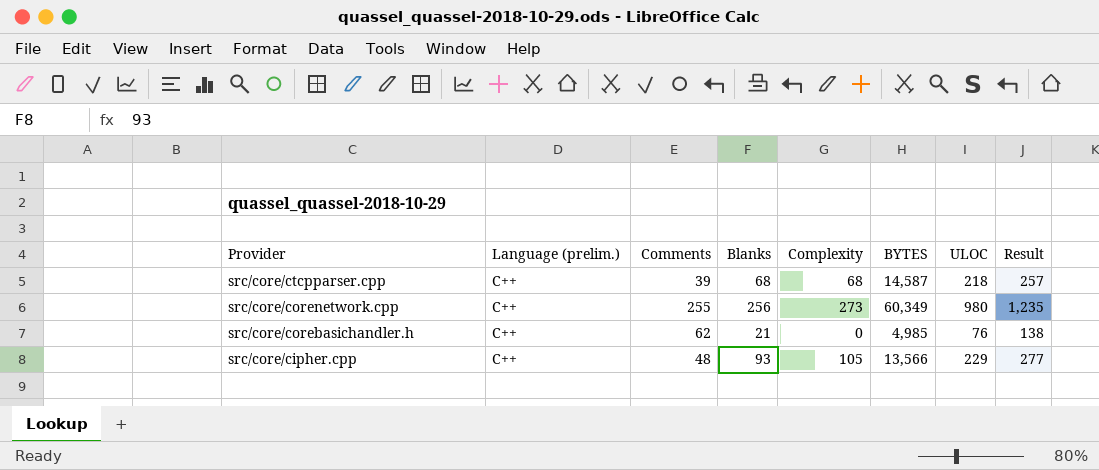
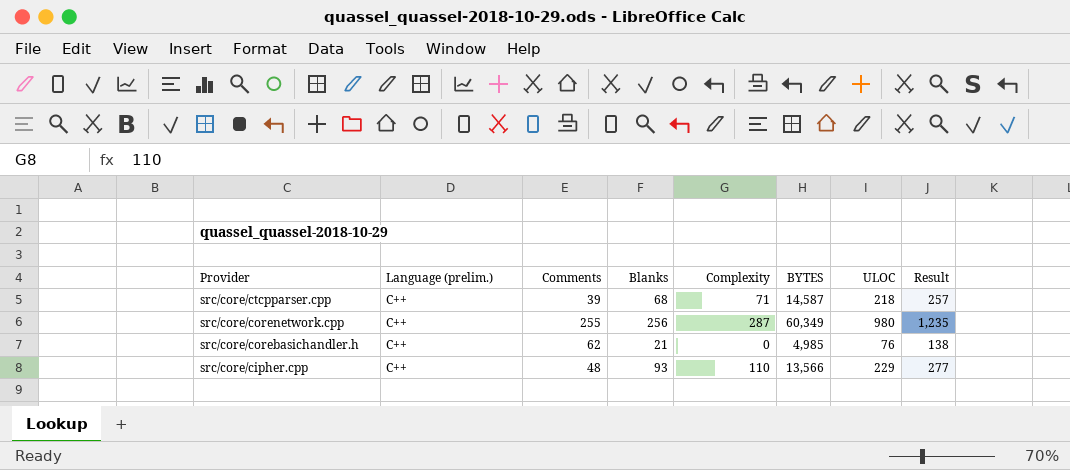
src/core/ctcpparser.cpp | Complexity: 68 -> 71
src/core/corenetwork.cpp | Complexity: 273 -> 287
src/core/cipher.cpp | Complexity: 105 -> 110

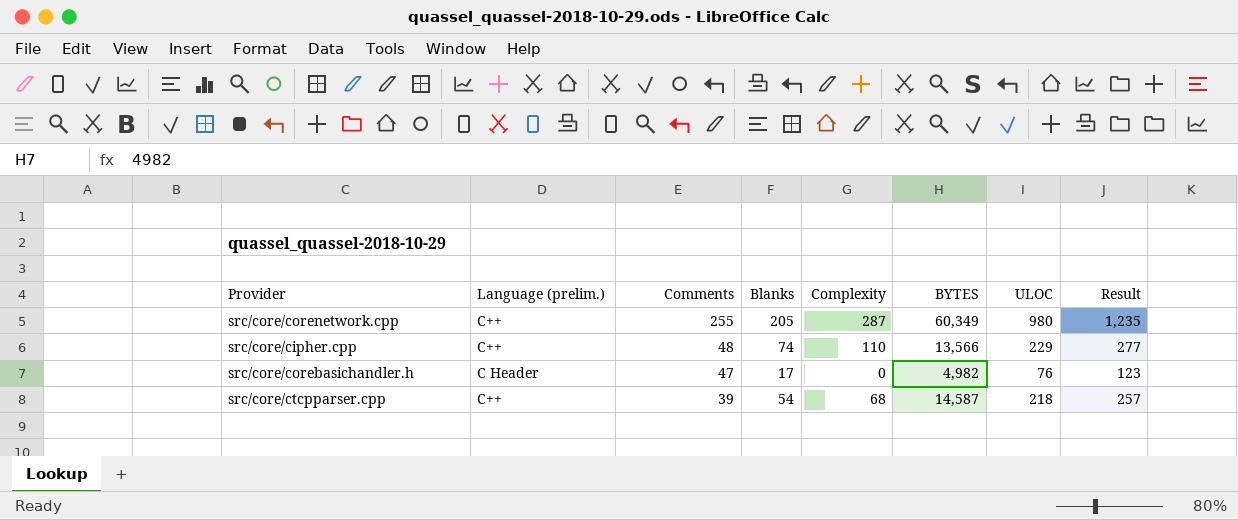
row order: Provider descending -> Comments descending
src/core/corenetwork.cpp | Blanks: 256 -> 205
src/core/cipher.cpp | Blanks: 93 -> 74
src/core/corebasichandler.h | Language (prelim.): C++ -> C Header
src/core/corebasichandler.h | Comments: 62 -> 47
src/core/corebasichandler.h | Blanks: 21 -> 17
src/core/corebasichandler.h | BYTES: 4,985 -> 4,982
src/core/corebasichandler.h | Result: 138 -> 123
src/core/ctcpparser.cpp | Blanks: 68 -> 54
src/core/ctcpparser.cpp | Complexity: 71 -> 68

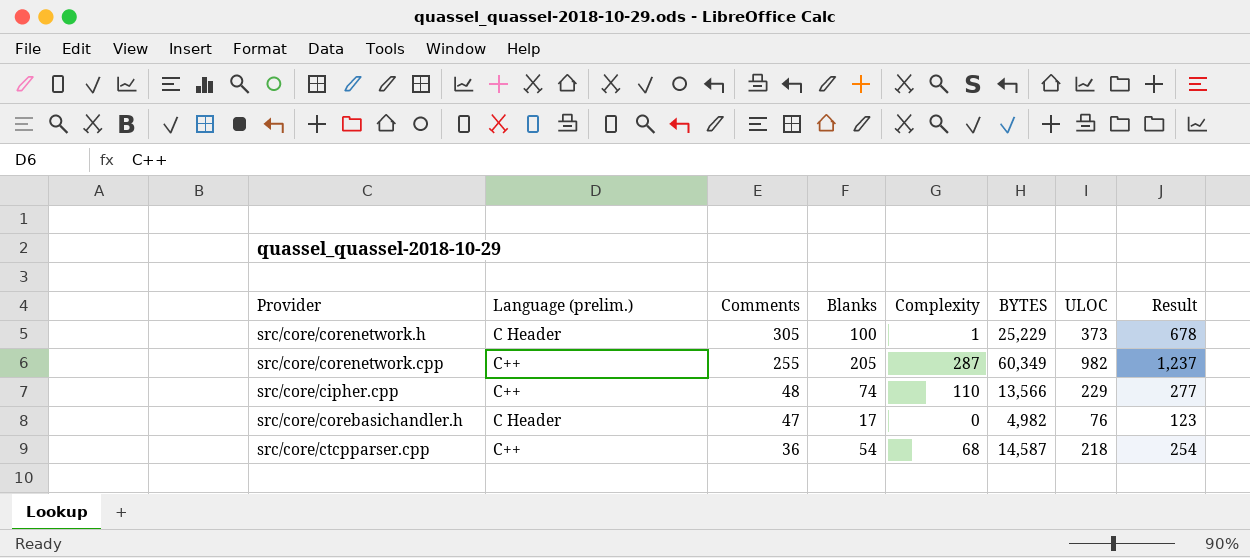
row src/core/corenetwork.h: none -> C Header | 305 | 100 | 1 | 25,229 | 373 | 678
src/core/corenetwork.cpp | ULOC: 980 -> 982
src/core/corenetwork.cpp | Result: 1,235 -> 1,237
src/core/ctcpparser.cpp | Comments: 39 -> 36
src/core/ctcpparser.cpp | Result: 257 -> 254

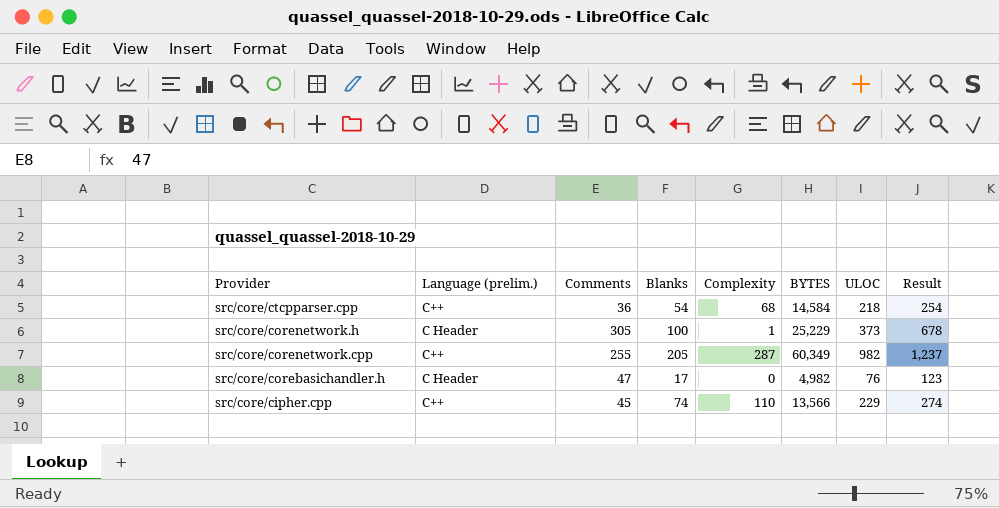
row order: Comments descending -> Provider descending
src/core/ctcpparser.cpp | BYTES: 14,587 -> 14,584
src/core/cipher.cpp | Comments: 48 -> 45
src/core/cipher.cpp | Result: 277 -> 274

